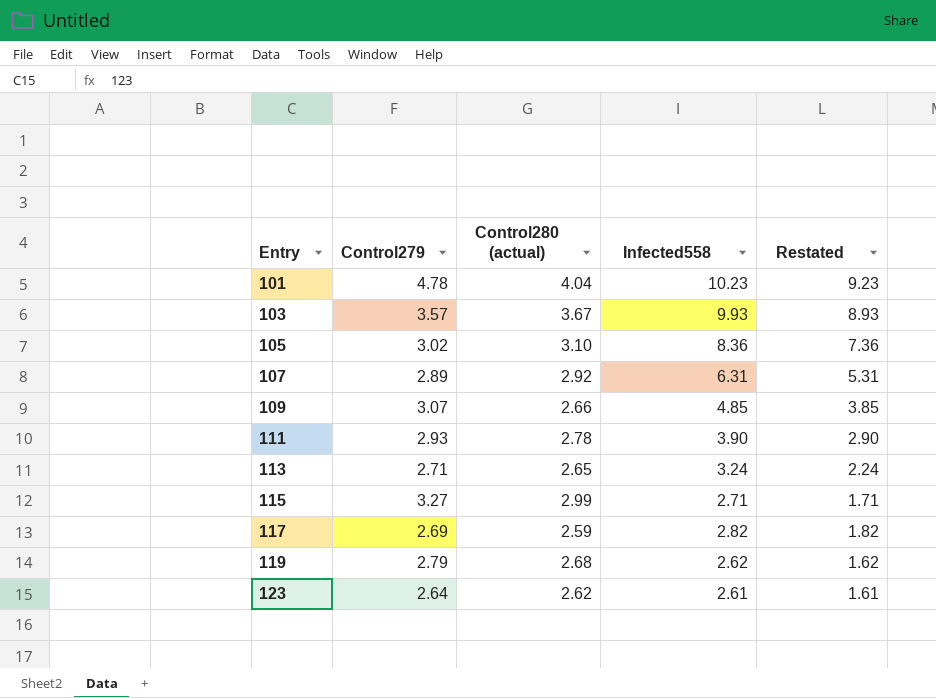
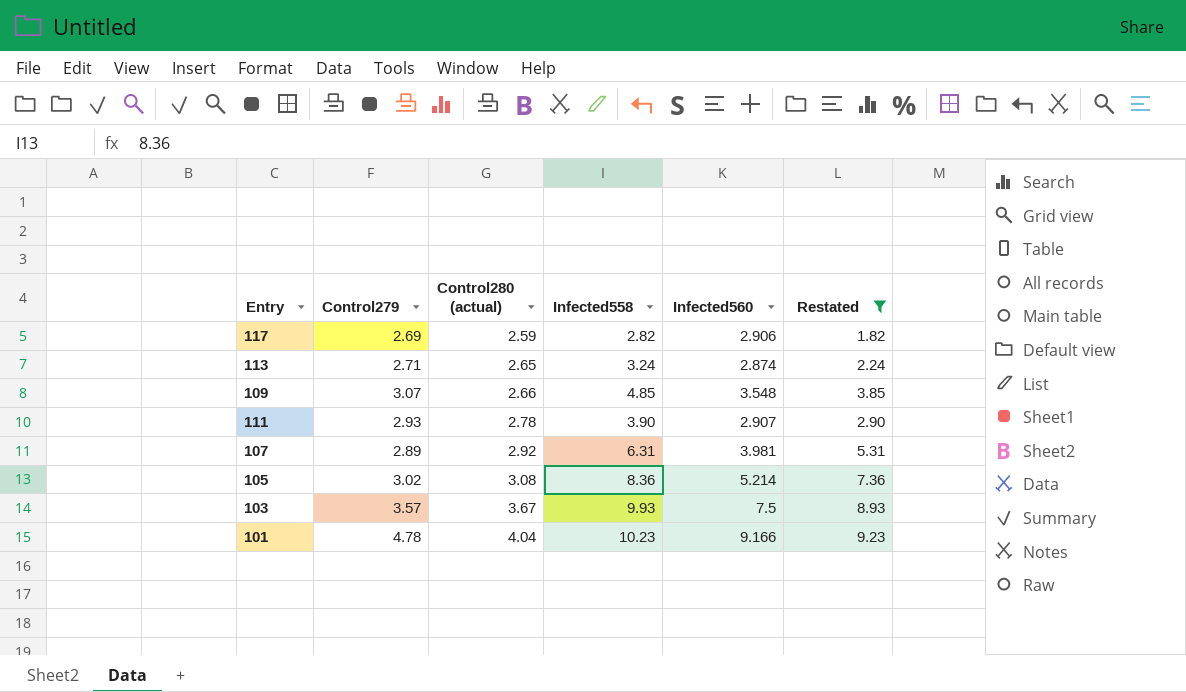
filter: none -> Restated >= 1.82
row order: Entry ascending -> Control280 (actual) ascending
column Infected560 | position: none -> 5
105 | Control280 (actual): 3.10 -> 3.08

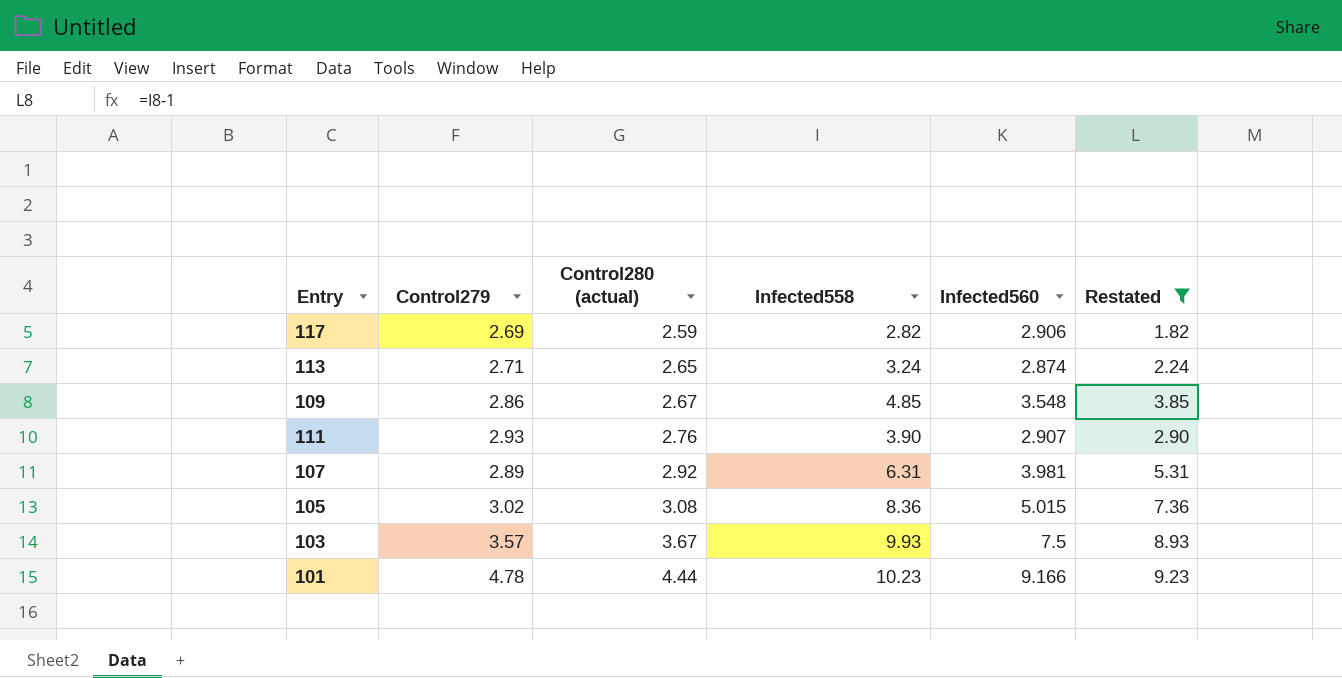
109 | Control279: 3.07 -> 2.86
109 | Control280 (actual): 2.66 -> 2.67
111 | Control280 (actual): 2.78 -> 2.76
105 | Infected560: 5.214 -> 5.015
101 | Control280 (actual): 4.04 -> 4.44

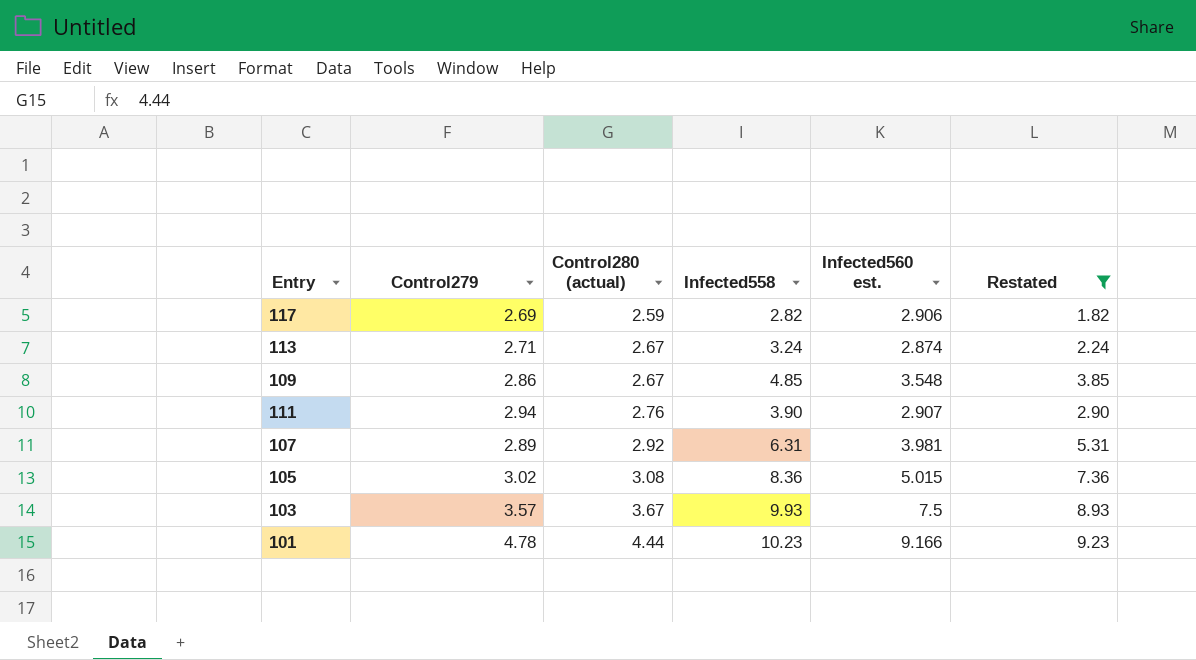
column name: Infected560 -> Infected560 est.
113 | Control280 (actual): 2.65 -> 2.67
111 | Control279: 2.93 -> 2.94

